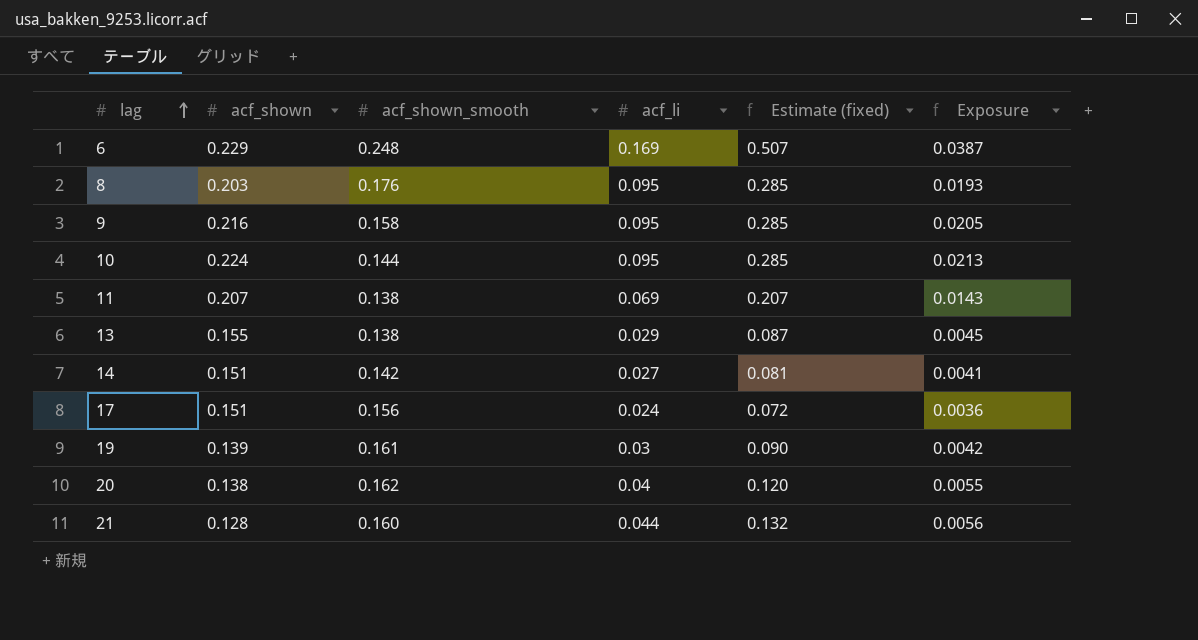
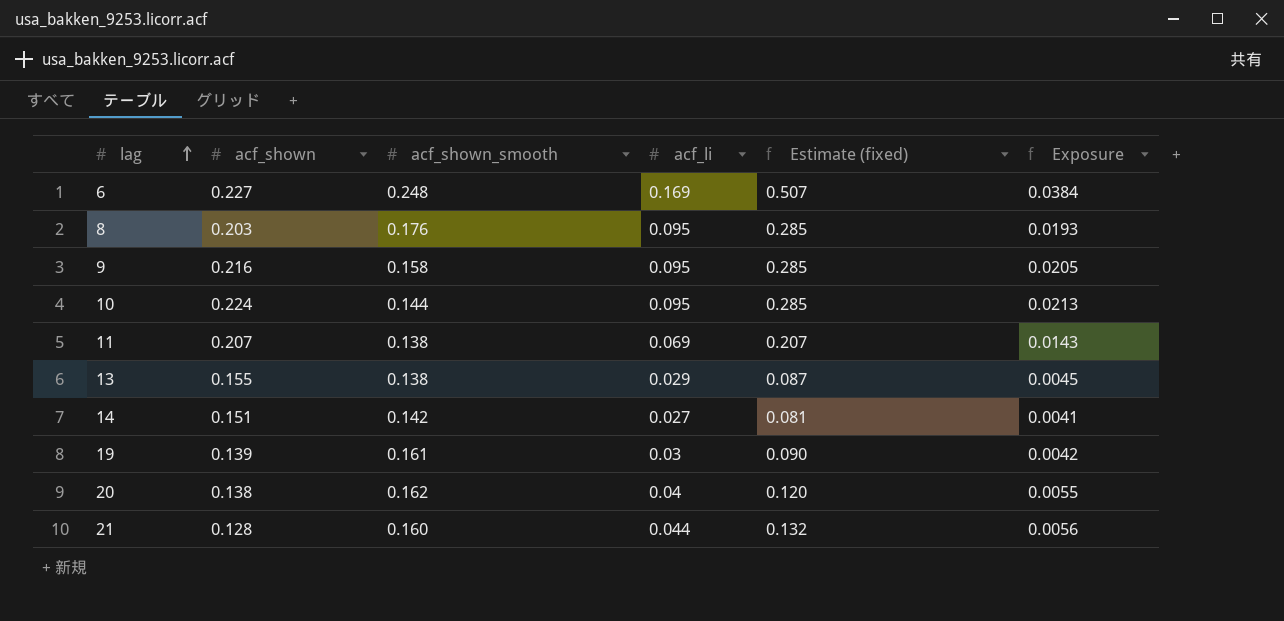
row 17: 0.151 | 0.156 | 0.024 | 0.072 | 0.0036 -> none
6 | acf_shown: 0.229 -> 0.227
6 | Exposure: 0.0387 -> 0.0384

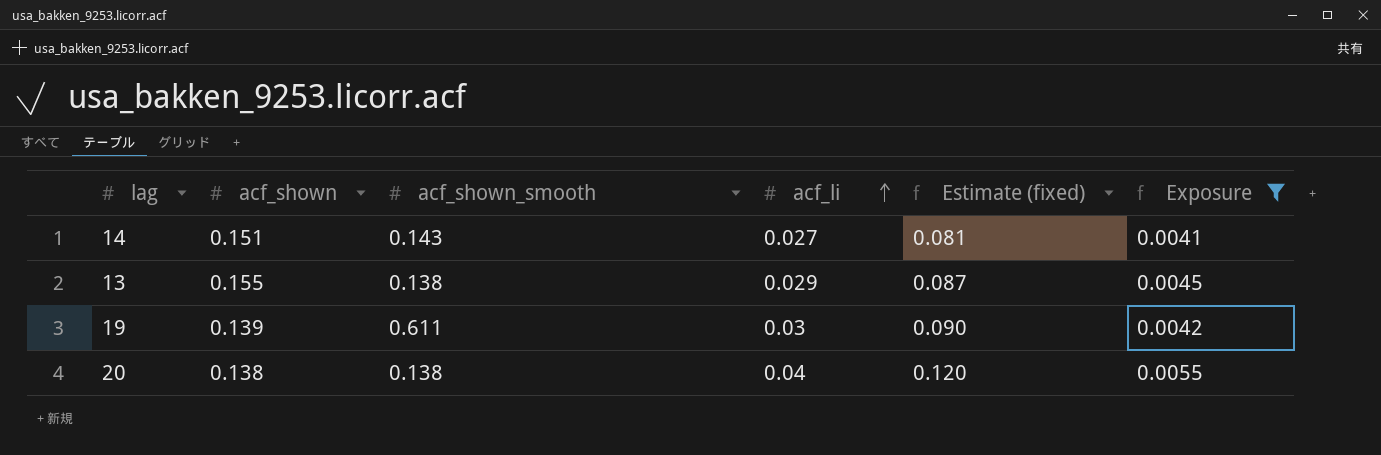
filter: none -> Exposure <= 0.0055
row order: lag ascending -> acf_li ascending
14 | acf_shown_smooth: 0.142 -> 0.143
19 | acf_shown_smooth: 0.161 -> 0.611
20 | acf_shown_smooth: 0.162 -> 0.138

